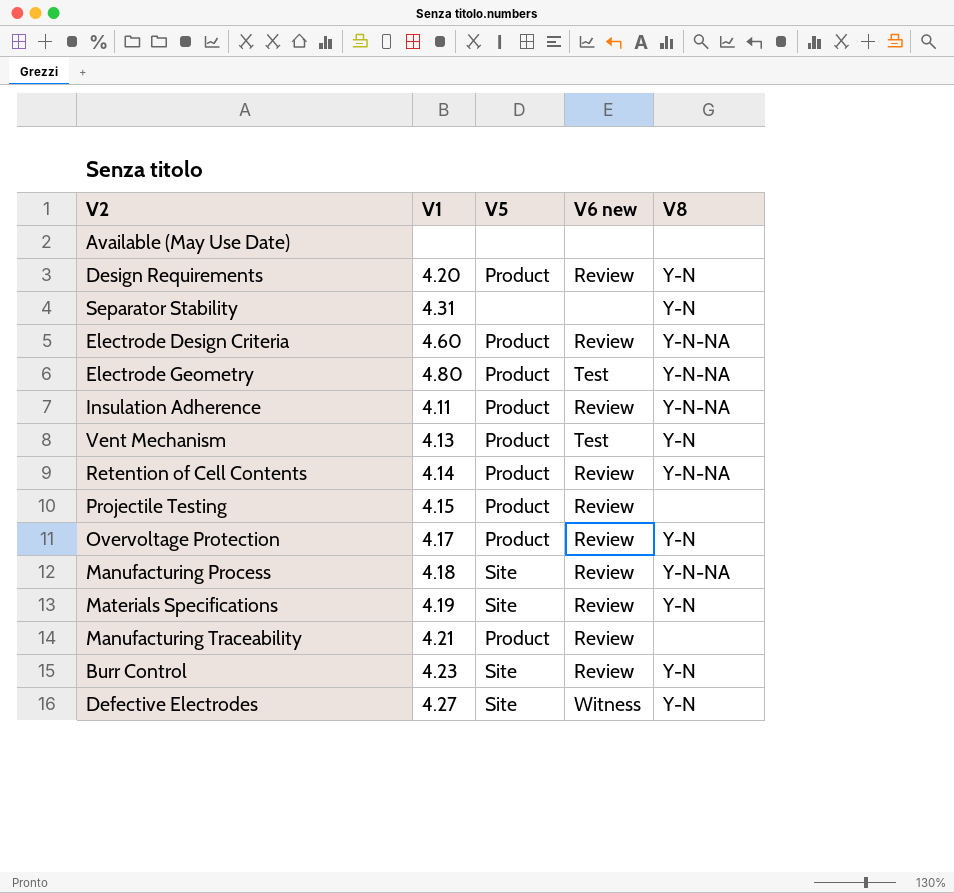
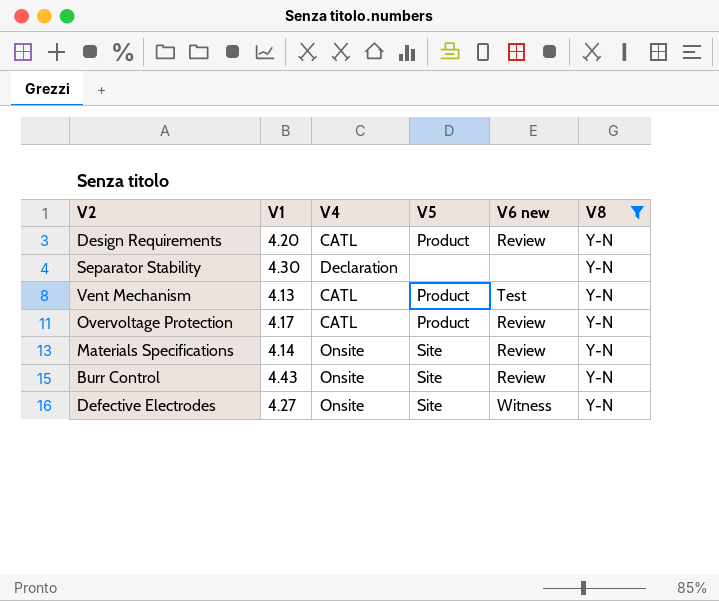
filter: none -> V8 = Y-N
column V4 | position: none -> 3
Separator Stability | V1: 4.31 -> 4.30
Materials Specifications | V1: 4.19 -> 4.14
Burr Control | V1: 4.23 -> 4.43

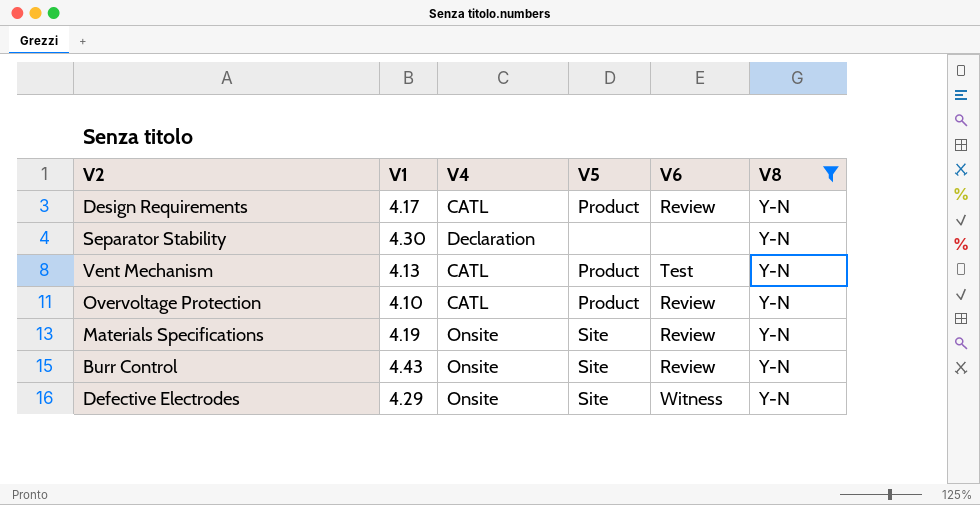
column name: V6 new -> V6
Design Requirements | V1: 4.20 -> 4.17
Overvoltage Protection | V1: 4.17 -> 4.10
Materials Specifications | V1: 4.14 -> 4.19
Defective Electrodes | V1: 4.27 -> 4.29

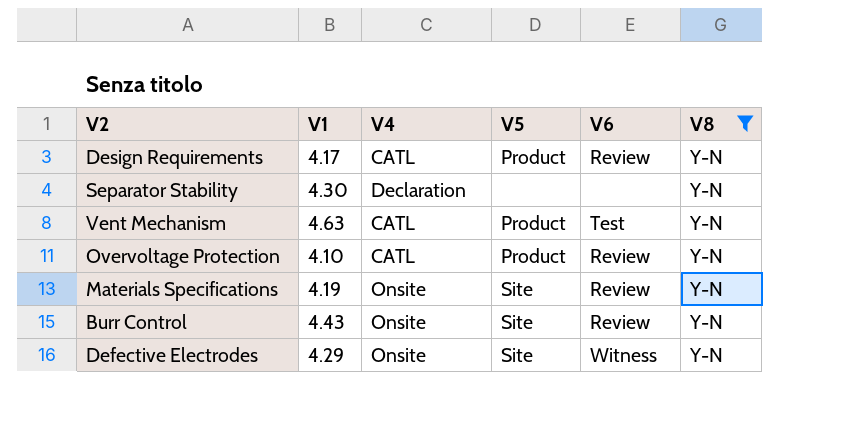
Vent Mechanism | V1: 4.13 -> 4.63

